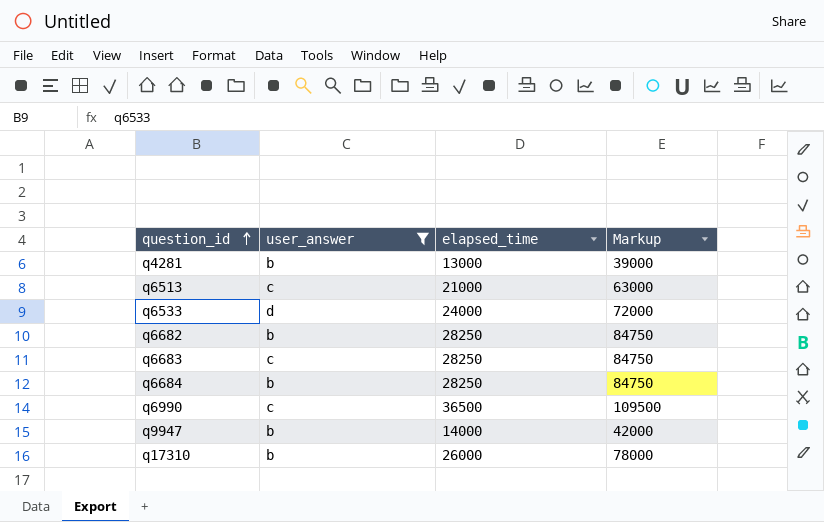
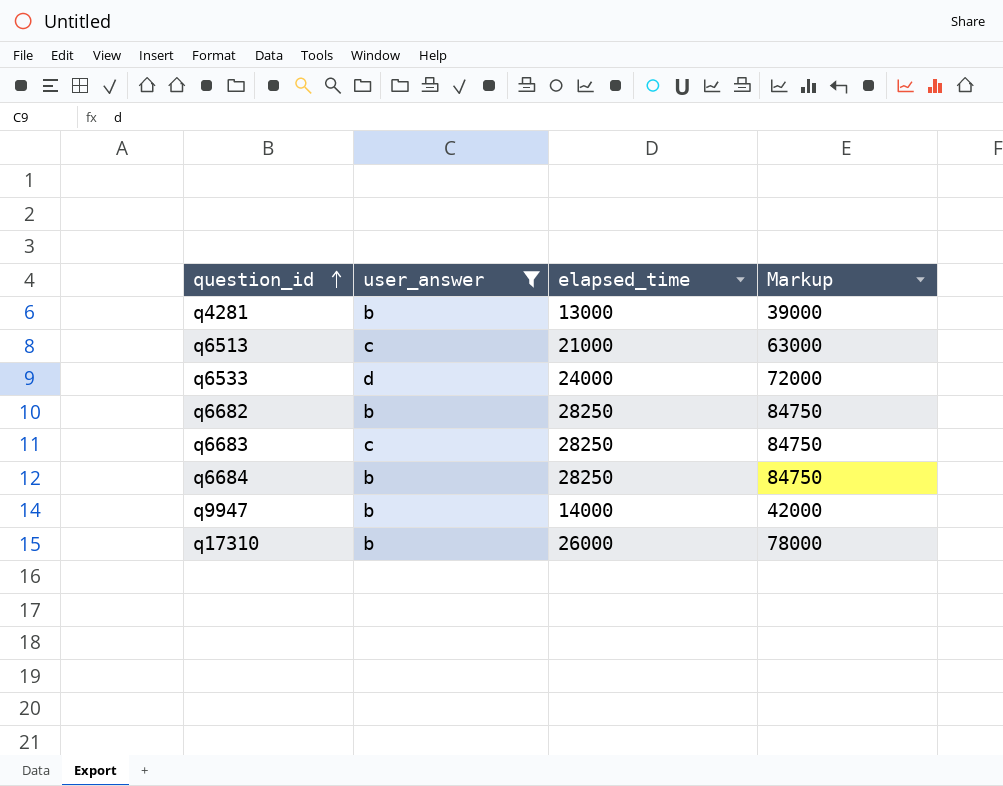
row q6990: c | 36500 | 109500 -> none

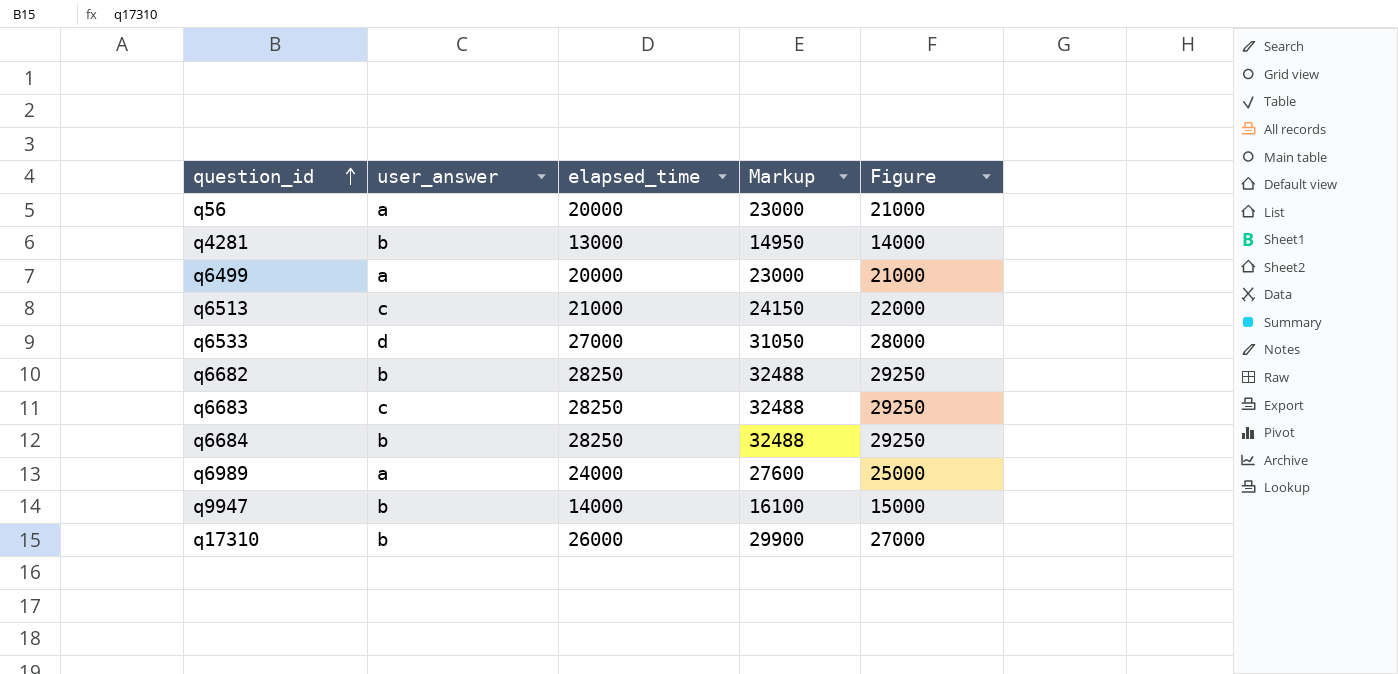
filter: user_answer != a -> none
column Markup | formula: [elapsed_time] * 3 -> [elapsed_time] * 1.15
column Figure | formula: none -> [elapsed_time] + 1000
q6533 | elapsed_time: 24000 -> 27000

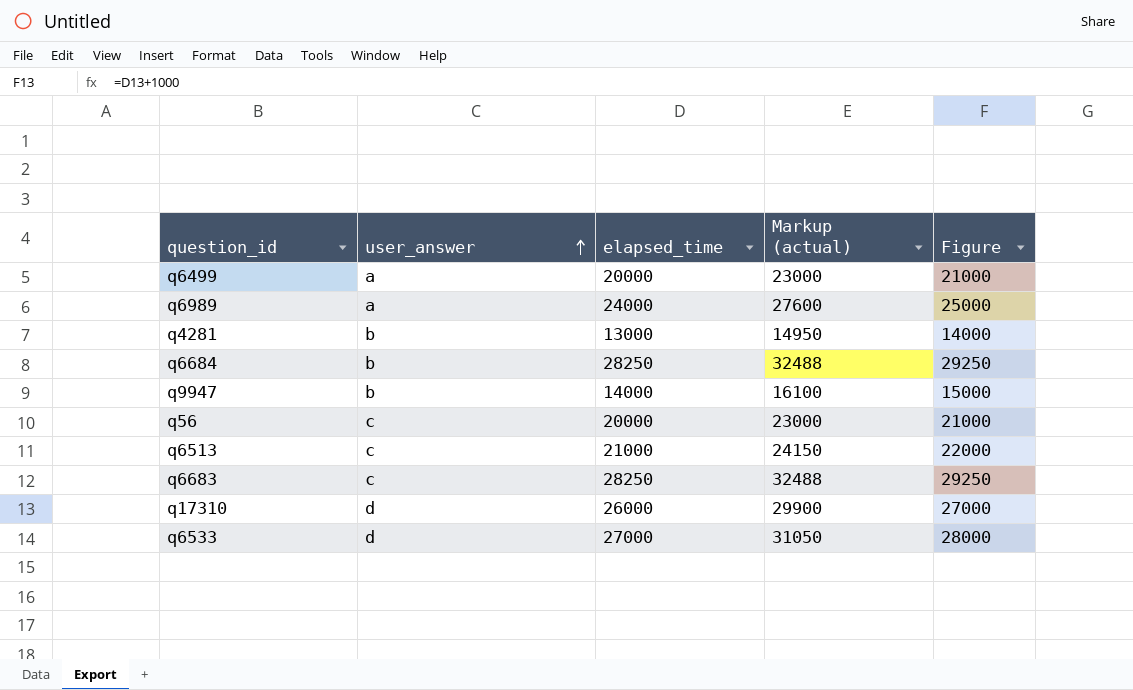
row order: question_id ascending -> user_answer ascending
column name: Markup -> Markup (actual)
row q6682: b | 28250 | 32488 | 29250 -> none
q56 | user_answer: a -> c
q17310 | user_answer: b -> d

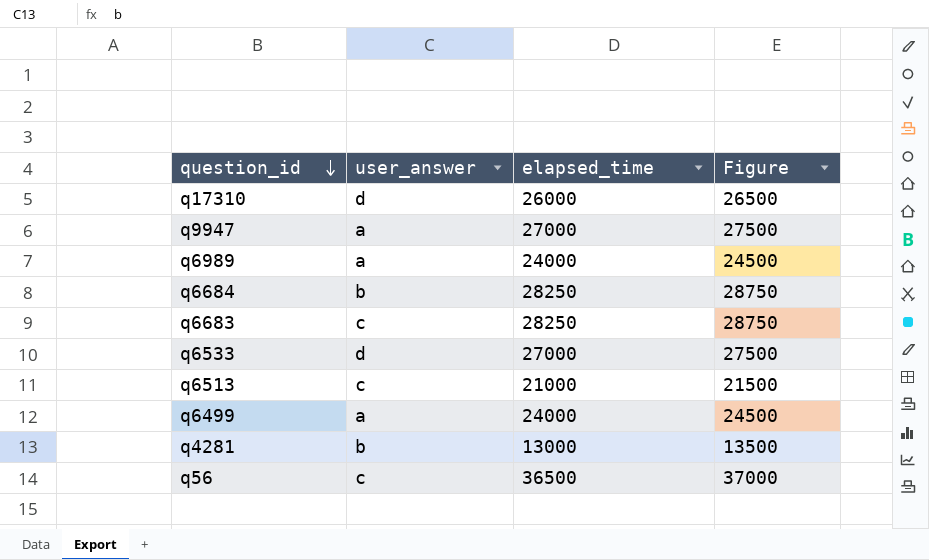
row order: user_answer ascending -> question_id descending
column Markup (actual) | formula: [elapsed_time] * 1.15 -> none
column Figure | formula: [elapsed_time] + 1000 -> [elapsed_time] + 500
q9947 | user_answer: b -> a
q9947 | elapsed_time: 14000 -> 27000
q6499 | elapsed_time: 20000 -> 24000
q56 | elapsed_time: 20000 -> 36500

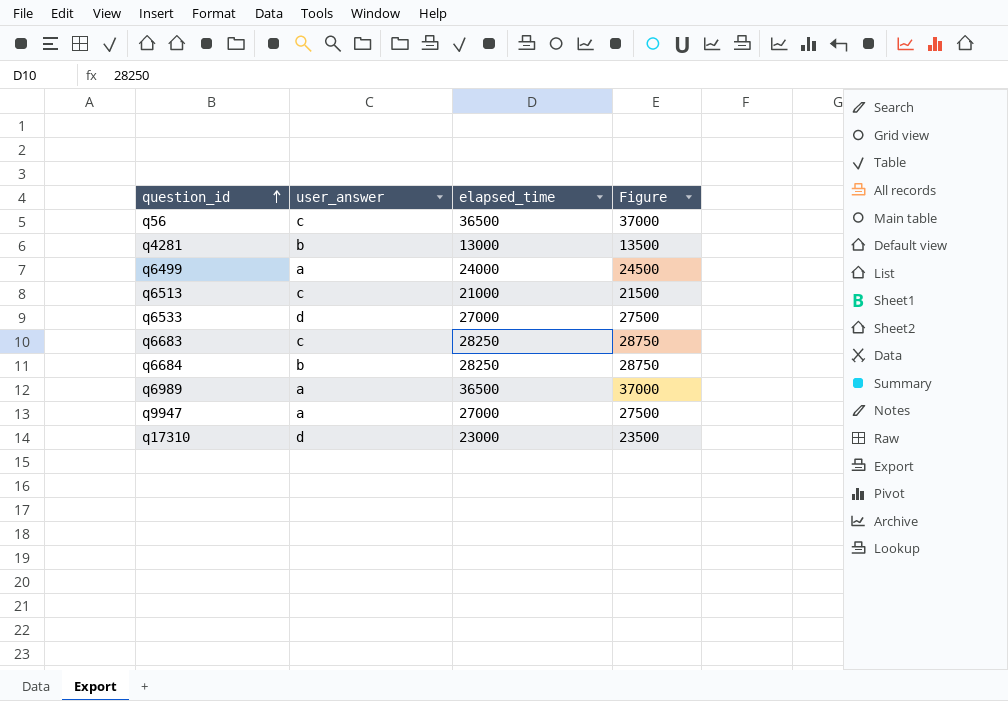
row order: question_id descending -> question_id ascending
q6989 | elapsed_time: 24000 -> 36500
q6989 | Figure: 24500 -> 37000
q17310 | elapsed_time: 26000 -> 23000
q17310 | Figure: 26500 -> 23500

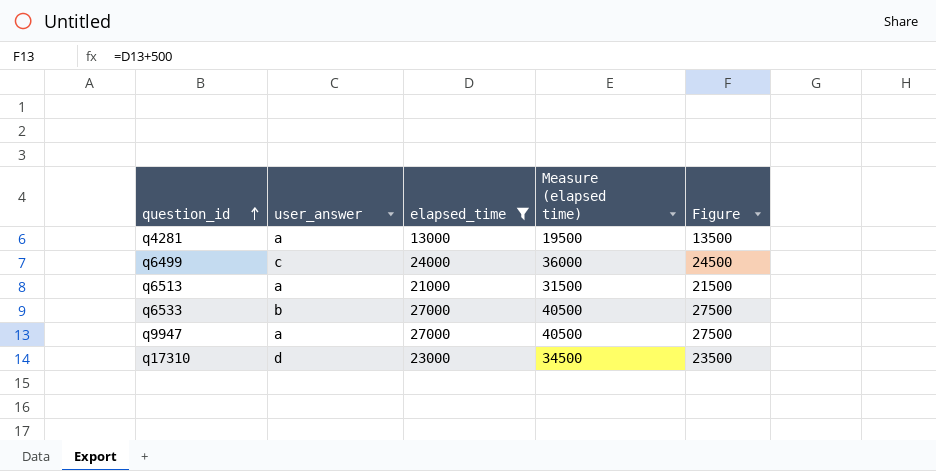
filter: none -> elapsed_time <= 27000
column Measure (elapsed time) | formula: none -> [elapsed_time] * 1.5
q4281 | user_answer: b -> a
q6499 | user_answer: a -> c
q6513 | user_answer: c -> a
q6533 | user_answer: d -> b

